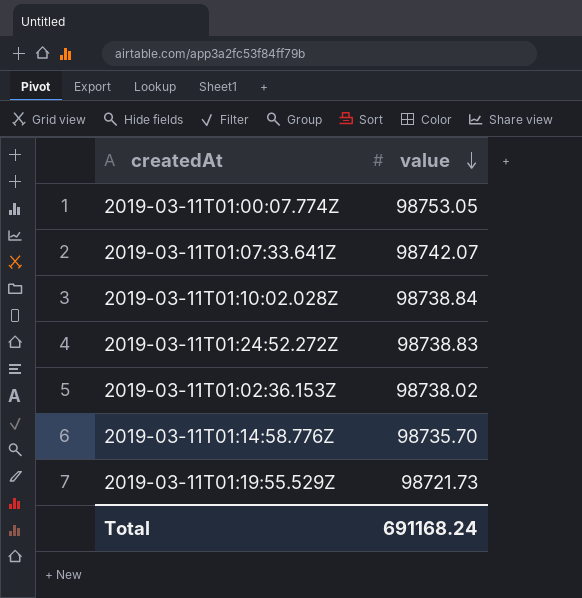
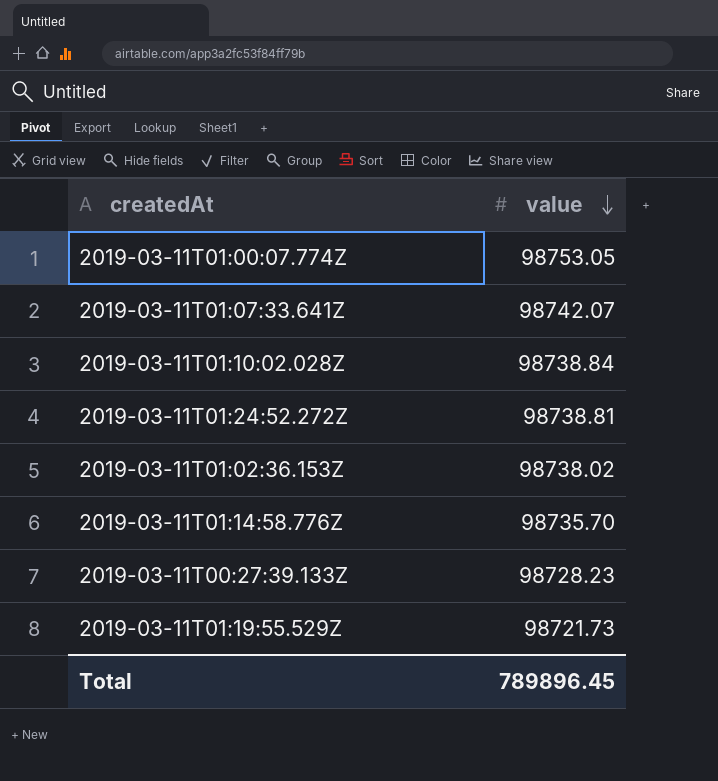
2019-03-11T01:24:52.272Z | value: 98738.83 -> 98738.81
row 2019-03-11T00:27:39.133Z: none -> 98728.23
Total | value: 691168.24 -> 789896.45

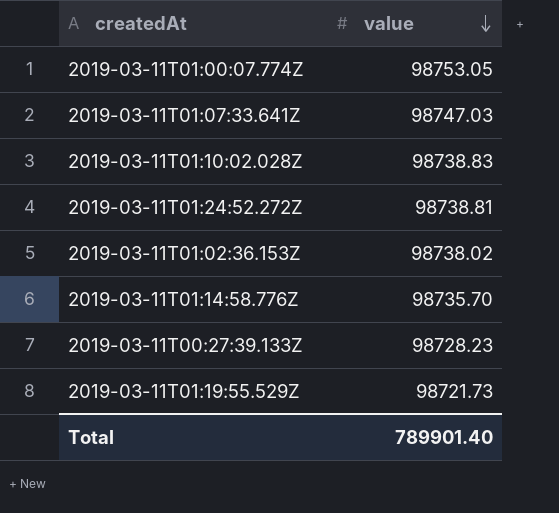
2019-03-11T01:07:33.641Z | value: 98742.07 -> 98747.03
2019-03-11T01:10:02.028Z | value: 98738.84 -> 98738.83
Total | value: 789896.45 -> 789901.40

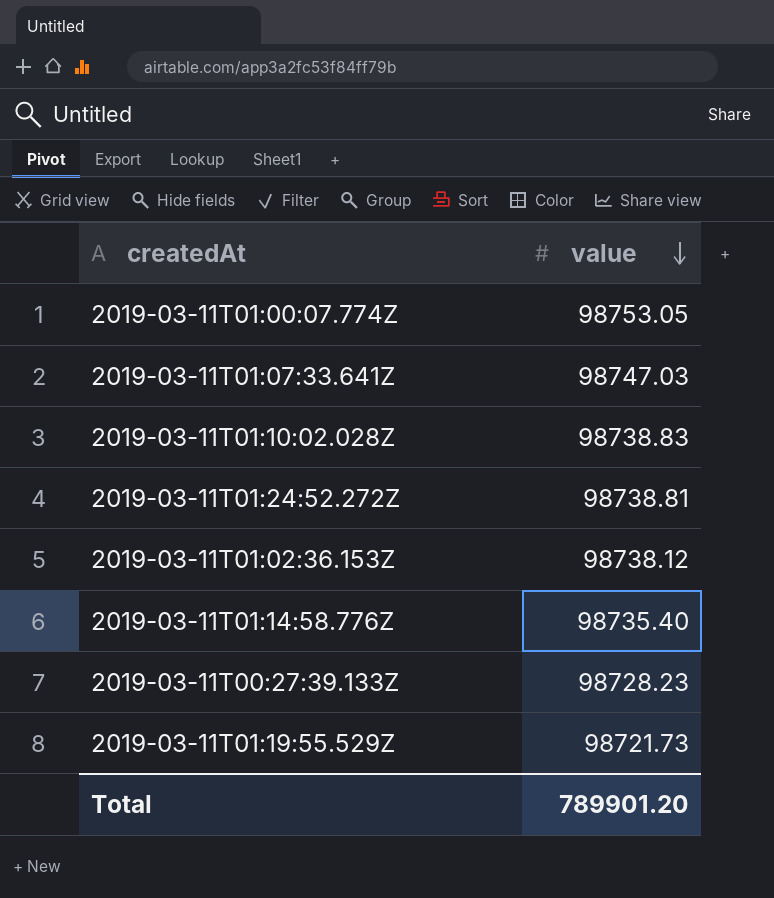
2019-03-11T01:02:36.153Z | value: 98738.02 -> 98738.12
2019-03-11T01:14:58.776Z | value: 98735.70 -> 98735.40
Total | value: 789901.40 -> 789901.20

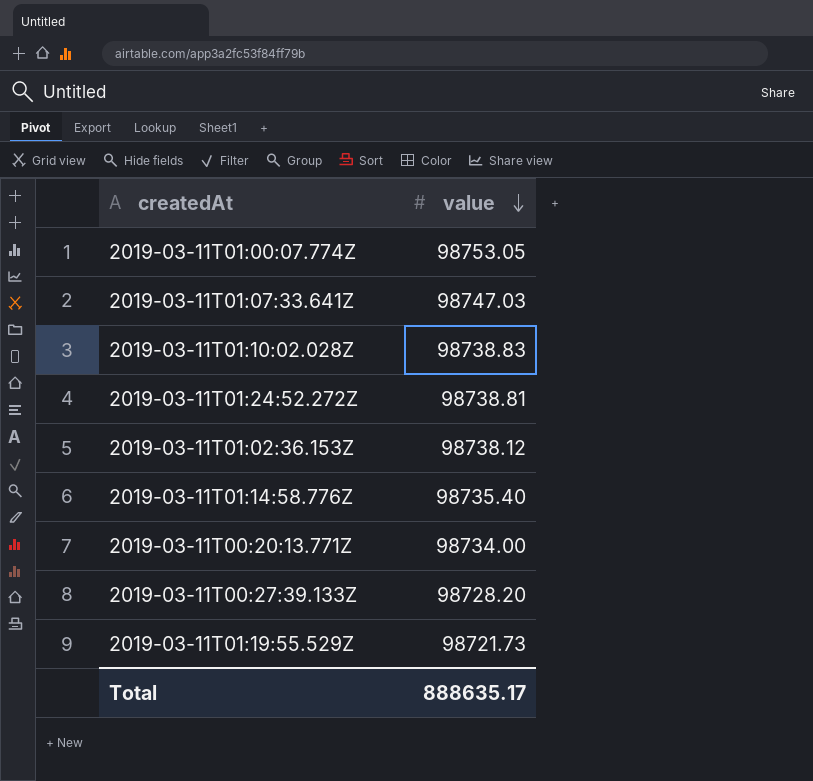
row 2019-03-11T00:20:13.771Z: none -> 98734.00
2019-03-11T00:27:39.133Z | value: 98728.23 -> 98728.20
Total | value: 789901.20 -> 888635.17

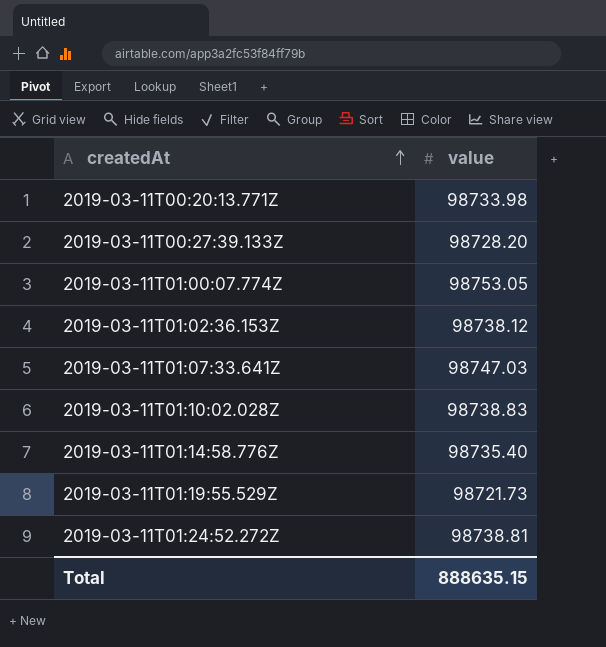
row order: value descending -> createdAt ascending
2019-03-11T00:20:13.771Z | value: 98734.00 -> 98733.98
Total | value: 888635.17 -> 888635.15

